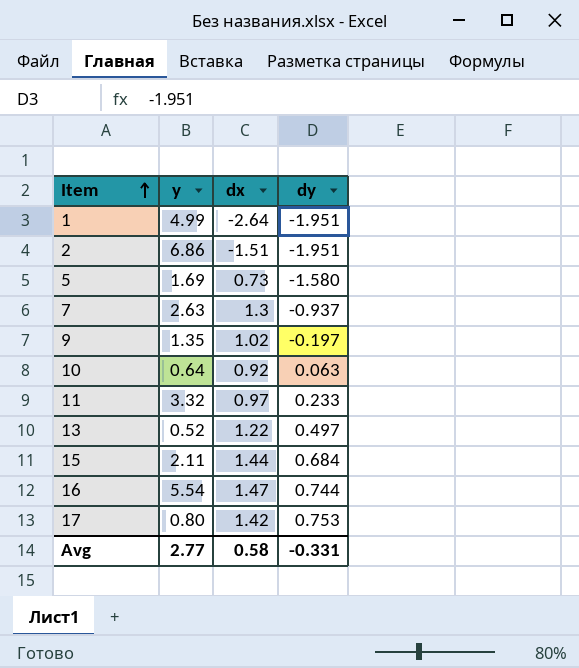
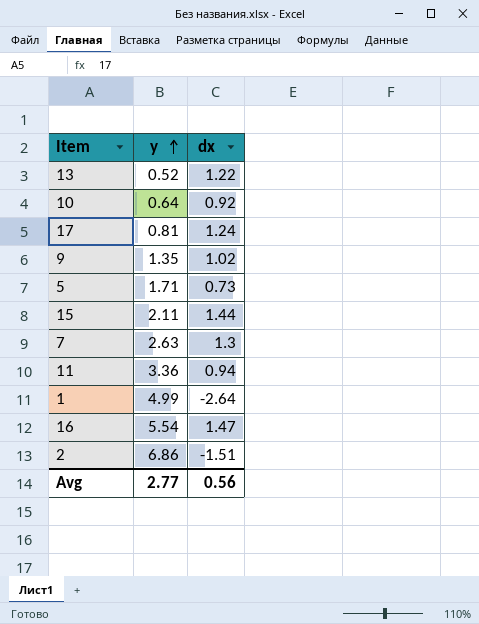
row order: Item ascending -> y ascending
column dy | position: 4 -> none
17 | y: 0.80 -> 0.81
17 | dx: 1.42 -> 1.24
5 | y: 1.69 -> 1.71
11 | y: 3.32 -> 3.36
11 | dx: 0.97 -> 0.94
Avg | dx: 0.58 -> 0.56

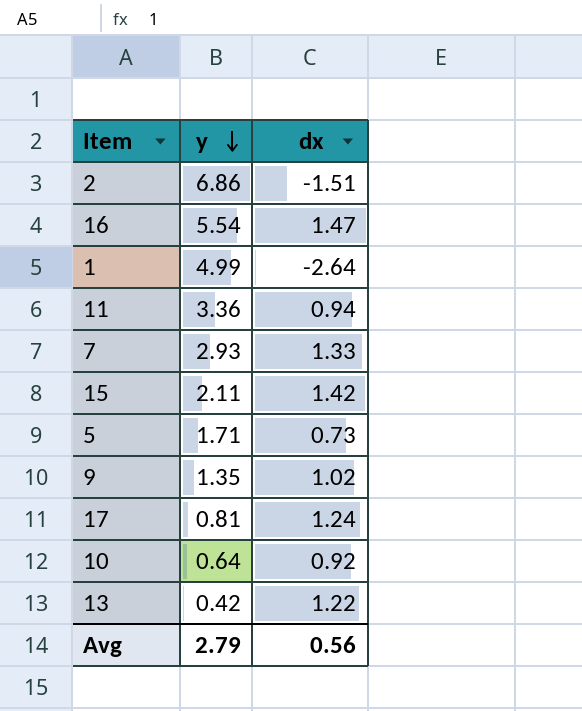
row order: y ascending -> y descending
7 | y: 2.63 -> 2.93
7 | dx: 1.3 -> 1.33
15 | dx: 1.44 -> 1.42
13 | y: 0.52 -> 0.42
Avg | y: 2.77 -> 2.79

